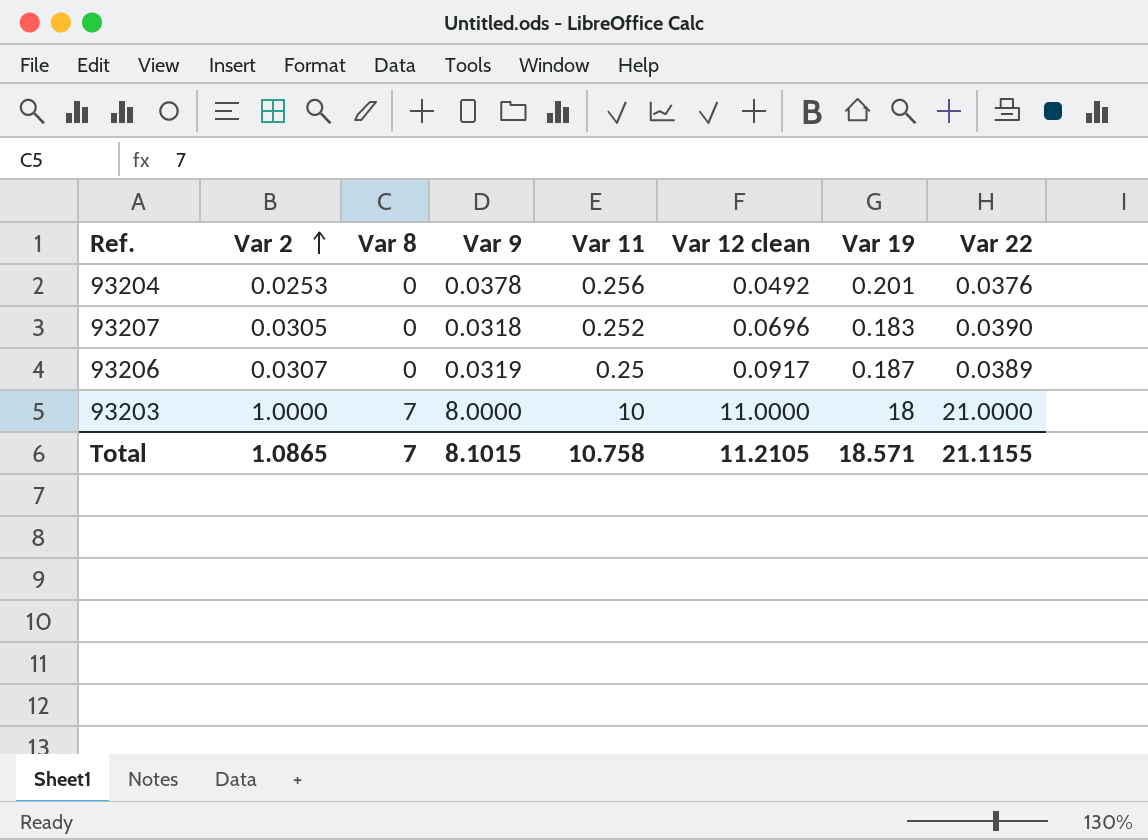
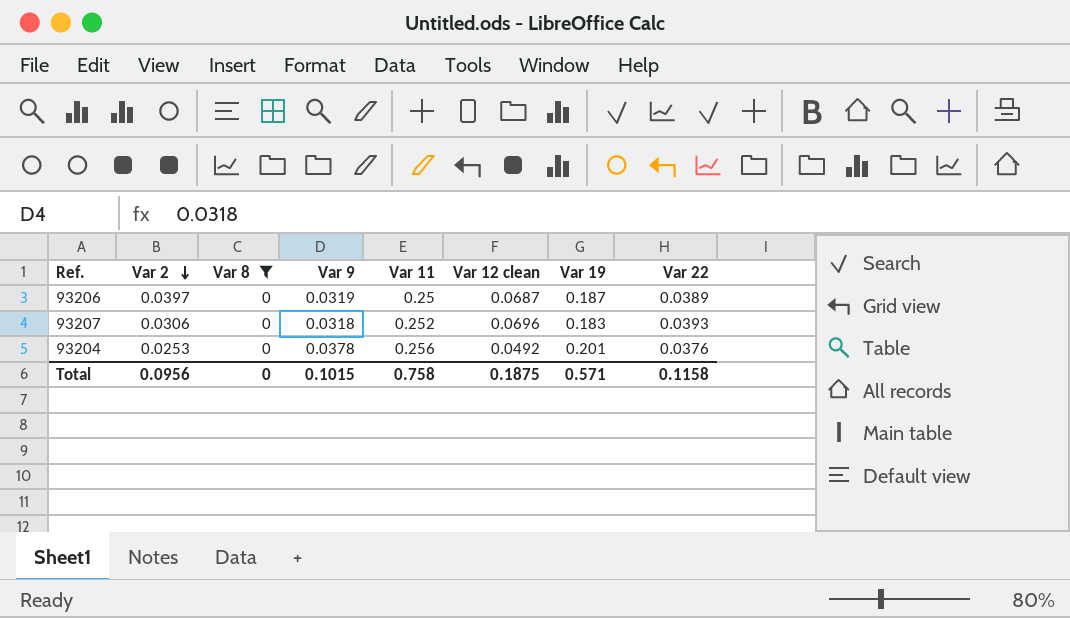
filter: none -> Var 8 = 0
row order: Var 2 ascending -> Var 2 descending
93206 | Var 2: 0.0307 -> 0.0397
93206 | Var 12 clean: 0.0917 -> 0.0687
93207 | Var 2: 0.0305 -> 0.0306
93207 | Var 22: 0.0390 -> 0.0393
Total | Var 2: 1.0865 -> 0.0956
Total | Var 8: 7 -> 0
Total | Var 9: 8.1015 -> 0.1015
Total | Var 11: 10.758 -> 0.758
Total | Var 12 clean: 11.2105 -> 0.1875
Total | Var 19: 18.571 -> 0.571
Total | Var 22: 21.1155 -> 0.1158

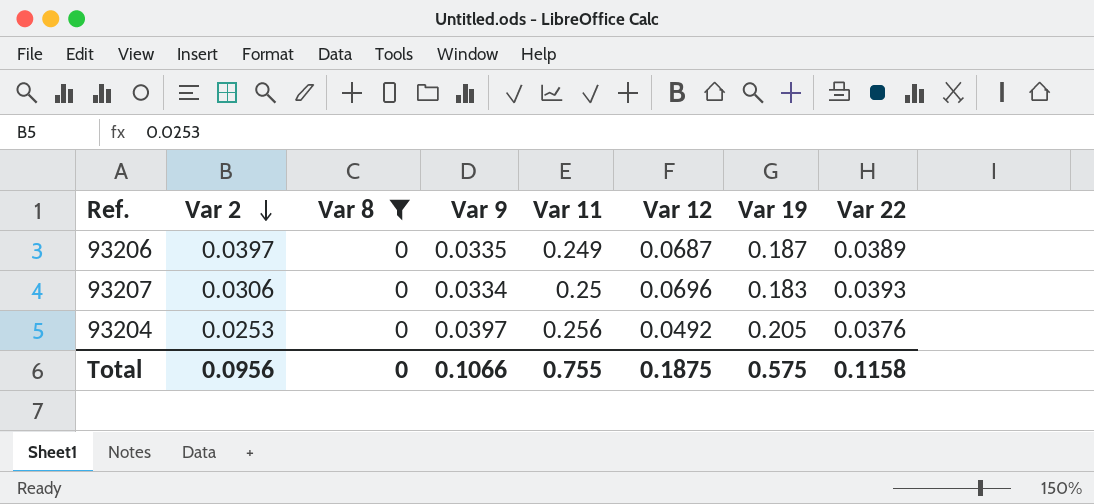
column name: Var 12 clean -> Var 12
93206 | Var 9: 0.0319 -> 0.0335
93206 | Var 11: 0.25 -> 0.249
93207 | Var 9: 0.0318 -> 0.0334
93207 | Var 11: 0.252 -> 0.25
93204 | Var 9: 0.0378 -> 0.0397
93204 | Var 19: 0.201 -> 0.205
Total | Var 9: 0.1015 -> 0.1066
Total | Var 11: 0.758 -> 0.755
Total | Var 19: 0.571 -> 0.575

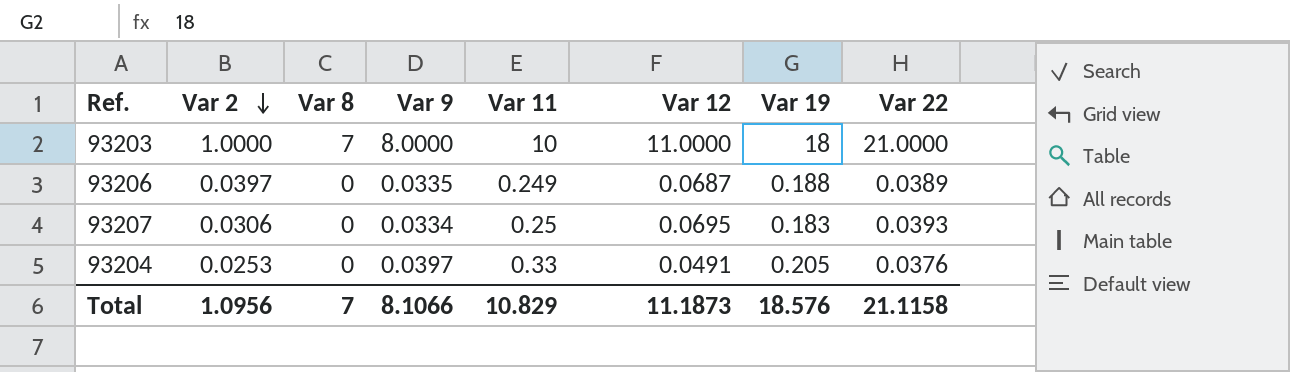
filter: Var 8 = 0 -> none
93206 | Var 19: 0.187 -> 0.188
93207 | Var 12: 0.0696 -> 0.0695
93204 | Var 11: 0.256 -> 0.33
93204 | Var 12: 0.0492 -> 0.0491
Total | Var 2: 0.0956 -> 1.0956
Total | Var 8: 0 -> 7
Total | Var 9: 0.1066 -> 8.1066
Total | Var 11: 0.755 -> 10.829
Total | Var 12: 0.1875 -> 11.1873
Total | Var 19: 0.575 -> 18.576
Total | Var 22: 0.1158 -> 21.1158

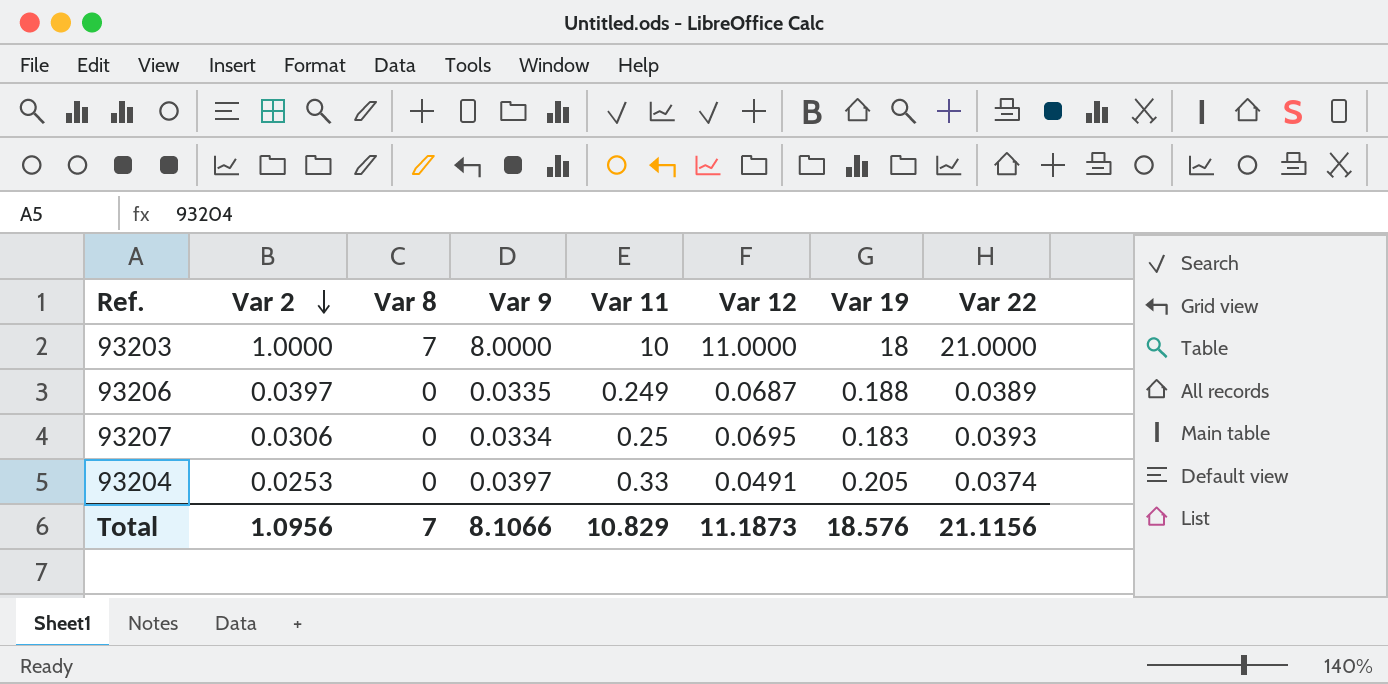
93204 | Var 22: 0.0376 -> 0.0374
Total | Var 22: 21.1158 -> 21.1156

